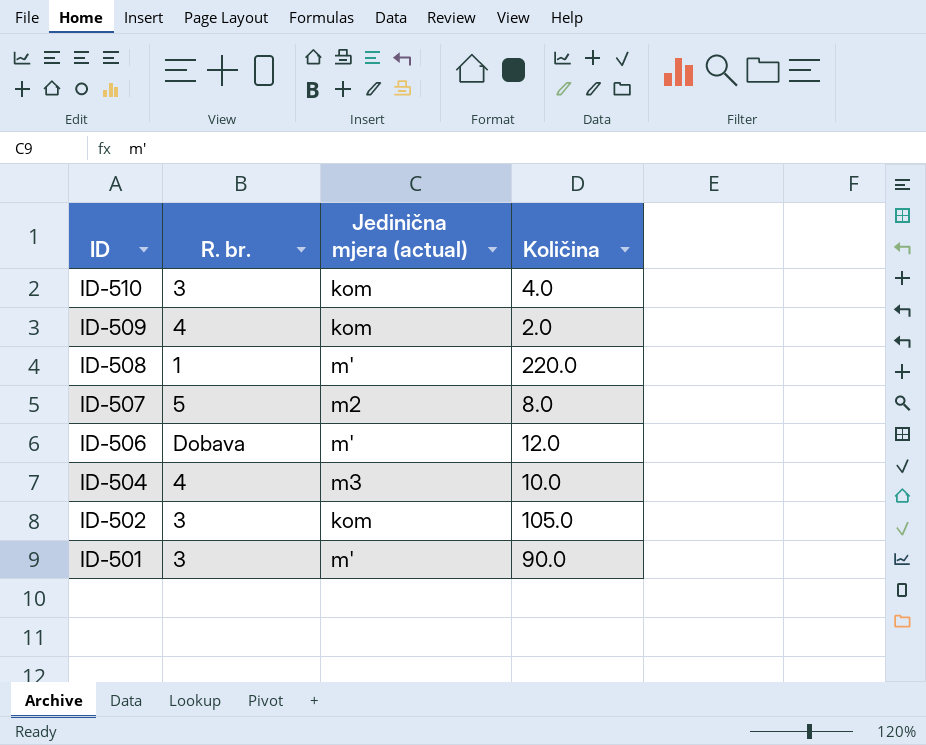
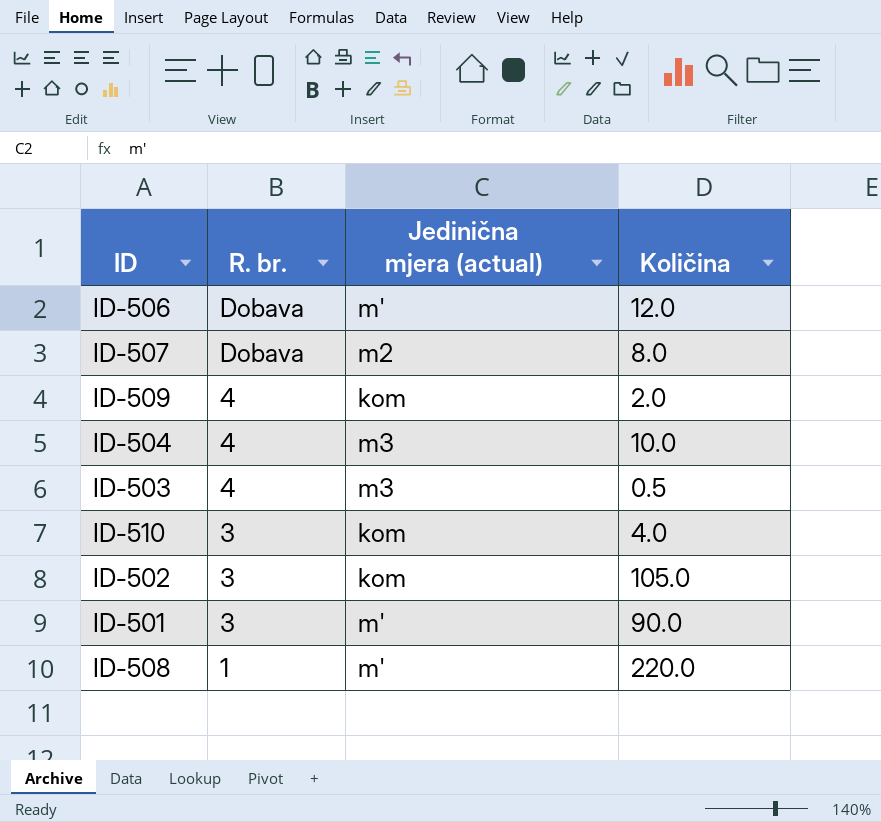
row order: ID descending -> R. br. descending
ID-507 | R. br.: 5 -> Dobava
row ID-503: none -> 4 | m3 | 0.5

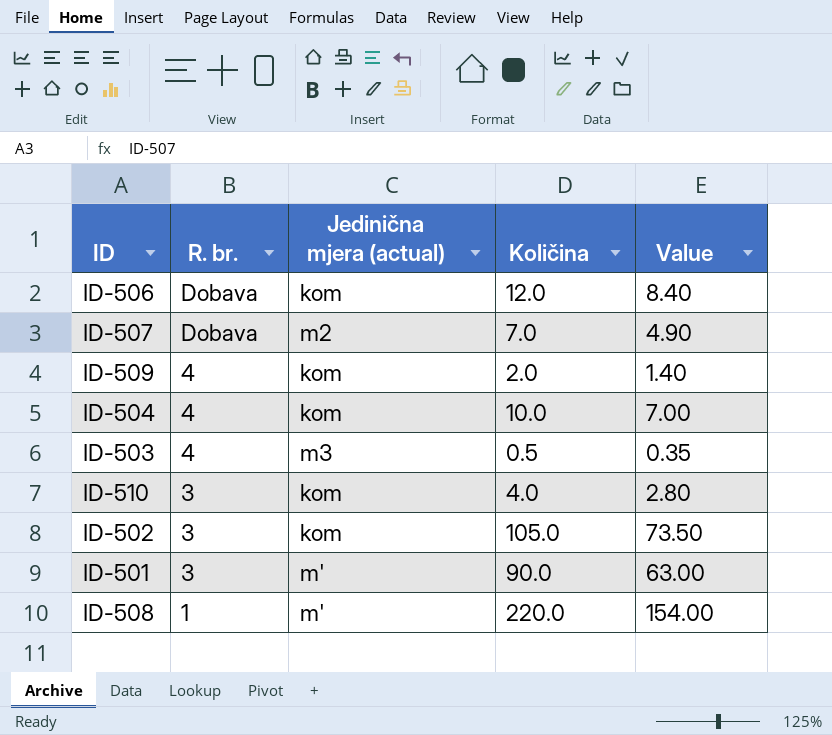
column Value | formula: none -> [Količina] * 0.7
ID-506 | Jedinična mjera (actual): m' -> kom
ID-507 | Količina: 8.0 -> 7.0
ID-504 | Jedinična mjera (actual): m3 -> kom

